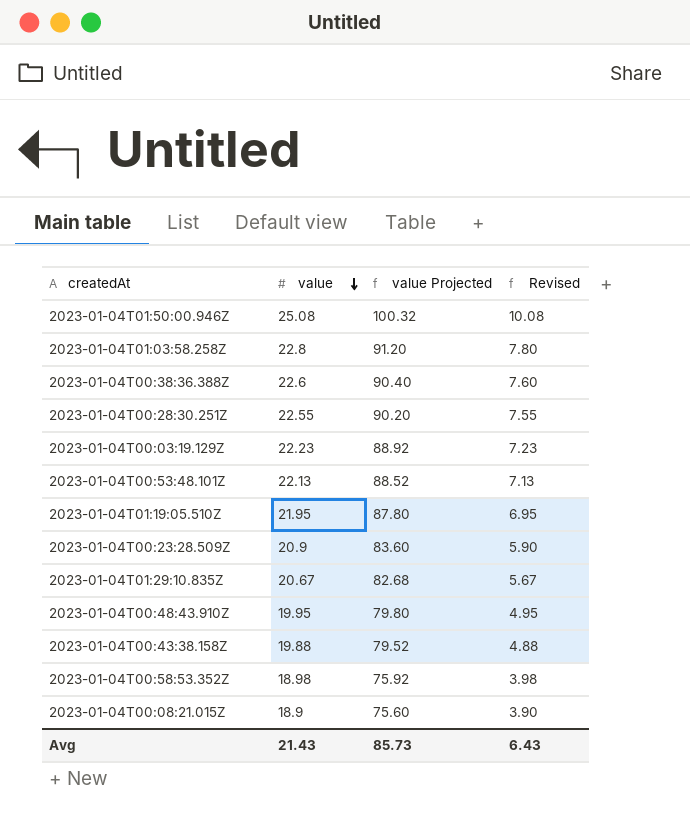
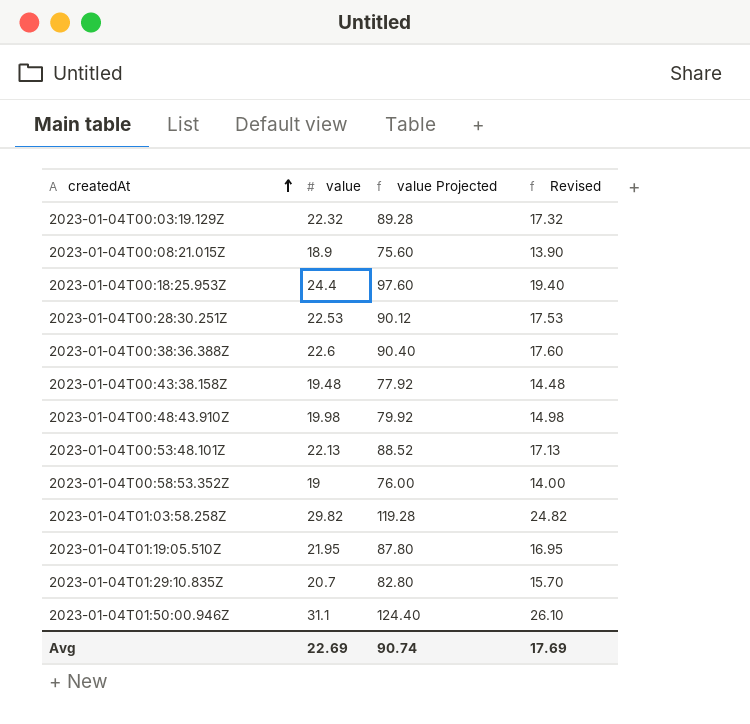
row order: value descending -> createdAt ascending
column Revised | formula: [value] - 15 -> [value] - 5
row 2023-01-04T00:23:28.509Z: 20.9 | 83.60 | 5.90 -> none
2023-01-04T00:03:19.129Z | value: 22.23 -> 22.32
2023-01-04T00:03:19.129Z | value Projected: 88.92 -> 89.28
row 2023-01-04T00:18:25.953Z: none -> 24.4 | 97.60 | 19.40
2023-01-04T00:28:30.251Z | value: 22.55 -> 22.53
2023-01-04T00:28:30.251Z | value Projected: 90.20 -> 90.12
2023-01-04T00:43:38.158Z | value: 19.88 -> 19.48
2023-01-04T00:43:38.158Z | value Projected: 79.52 -> 77.92
2023-01-04T00:48:43.910Z | value: 19.95 -> 19.98
2023-01-04T00:48:43.910Z | value Projected: 79.80 -> 79.92
2023-01-04T00:58:53.352Z | value: 18.98 -> 19
2023-01-04T00:58:53.352Z | value Projected: 75.92 -> 76.00
2023-01-04T01:03:58.258Z | value: 22.8 -> 29.82
2023-01-04T01:03:58.258Z | value Projected: 91.20 -> 119.28
2023-01-04T01:29:10.835Z | value: 20.67 -> 20.7
2023-01-04T01:29:10.835Z | value Projected: 82.68 -> 82.80
2023-01-04T01:50:00.946Z | value: 25.08 -> 31.1
2023-01-04T01:50:00.946Z | value Projected: 100.32 -> 124.40
Avg | value: 21.43 -> 22.69
Avg | value Projected: 85.73 -> 90.74
Avg | Revised: 6.43 -> 17.69

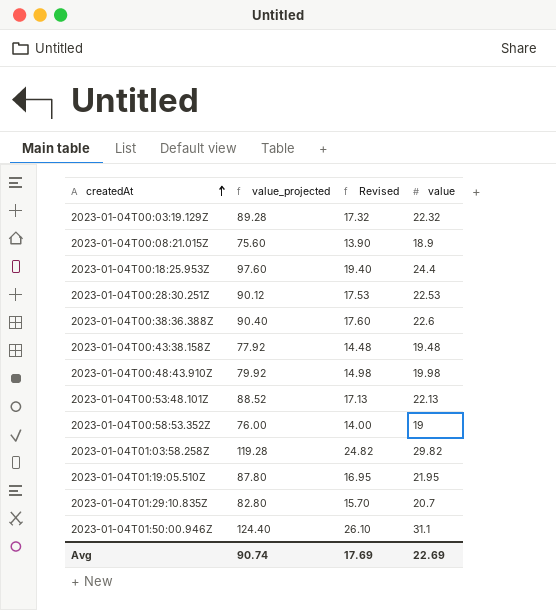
column name: value Projected -> value_projected
column value | position: 2 -> 4

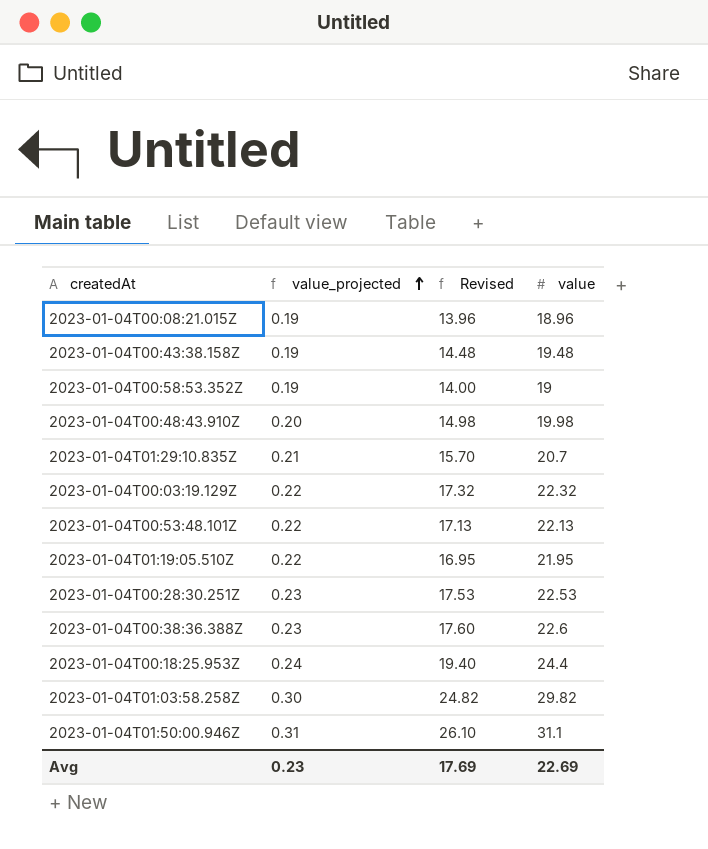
row order: createdAt ascending -> value_projected ascending
column value_projected | formula: [value] * 4 -> [value] * 0.01
2023-01-04T00:08:21.015Z | Revised: 13.90 -> 13.96
2023-01-04T00:08:21.015Z | value: 18.9 -> 18.96
Avg | value_projected: 90.74 -> 0.23

